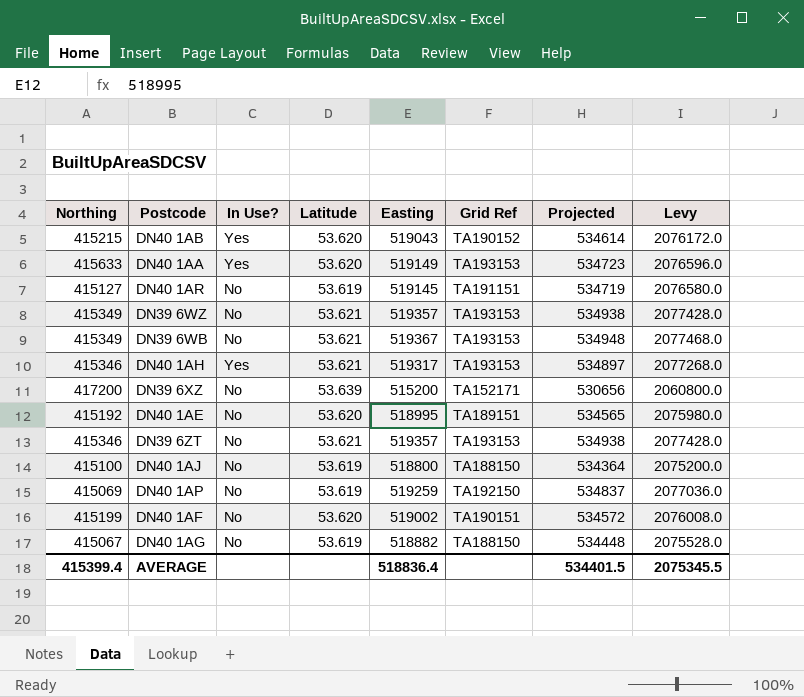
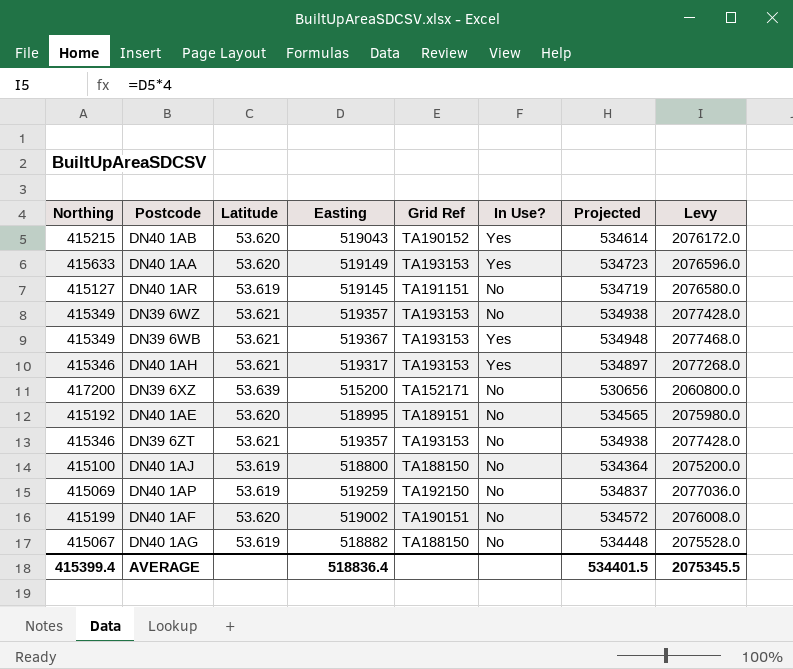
column In Use? | position: 3 -> 6
DN39 6WB | In Use?: No -> Yes

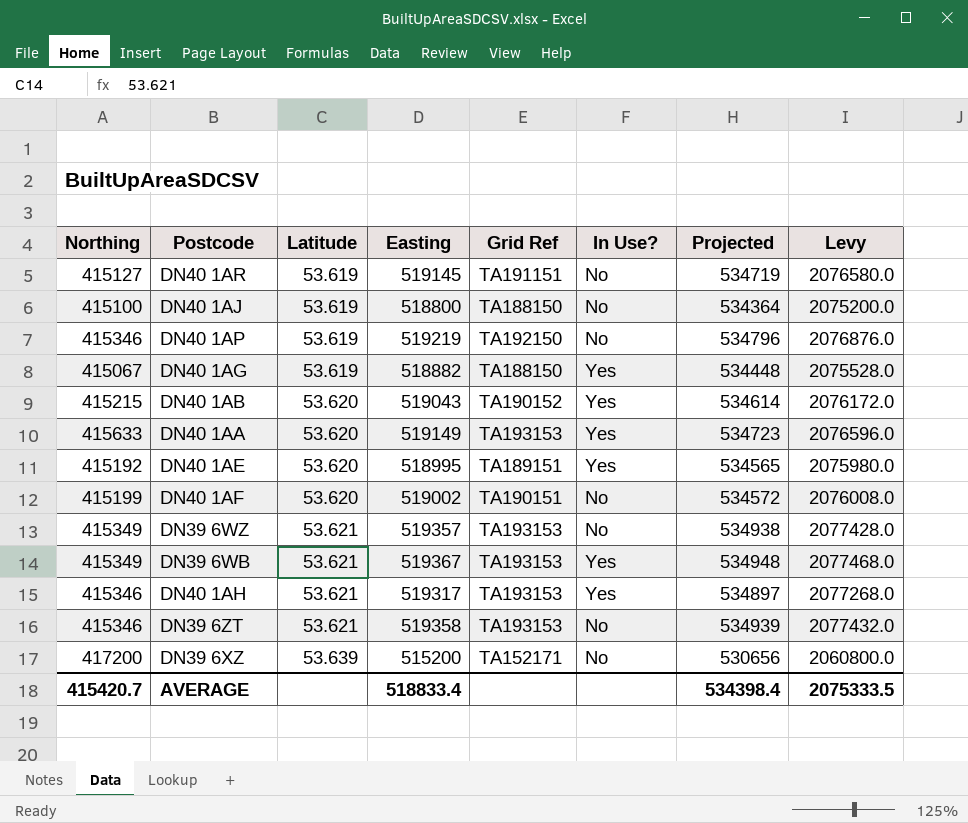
row order: none -> Latitude ascending
DN40 1AP | Northing: 415069 -> 415346
DN40 1AP | Easting: 519259 -> 519219
DN40 1AP | Projected: 534837 -> 534796
DN40 1AP | Levy: 2077036.0 -> 2076876.0
DN40 1AG | In Use?: No -> Yes
DN40 1AE | In Use?: No -> Yes
DN39 6ZT | Easting: 519357 -> 519358
DN39 6ZT | Projected: 534938 -> 534939
DN39 6ZT | Levy: 2077428.0 -> 2077432.0
AVERAGE | Northing: 415399.4 -> 415420.7
AVERAGE | Easting: 518836.4 -> 518833.4
AVERAGE | Projected: 534401.5 -> 534398.4
AVERAGE | Levy: 2075345.5 -> 2075333.5

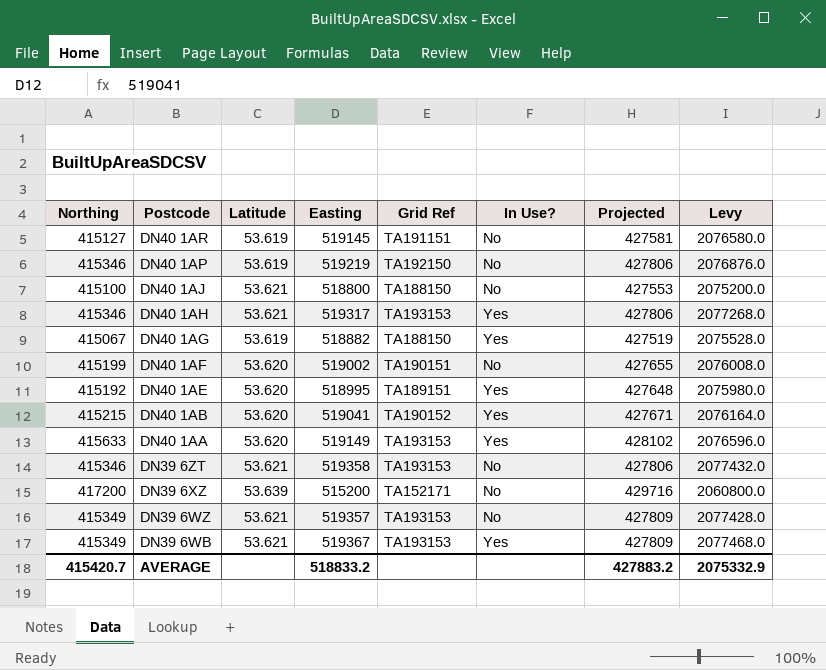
row order: Latitude ascending -> Postcode descending
column Projected | formula: [Easting] * 1.03 -> [Northing] * 1.03
DN40 1AJ | Latitude: 53.619 -> 53.621
DN40 1AB | Easting: 519043 -> 519041
DN40 1AB | Levy: 2076172.0 -> 2076164.0
AVERAGE | Easting: 518833.4 -> 518833.2
AVERAGE | Projected: 534398.4 -> 427883.2
AVERAGE | Levy: 2075333.5 -> 2075332.9

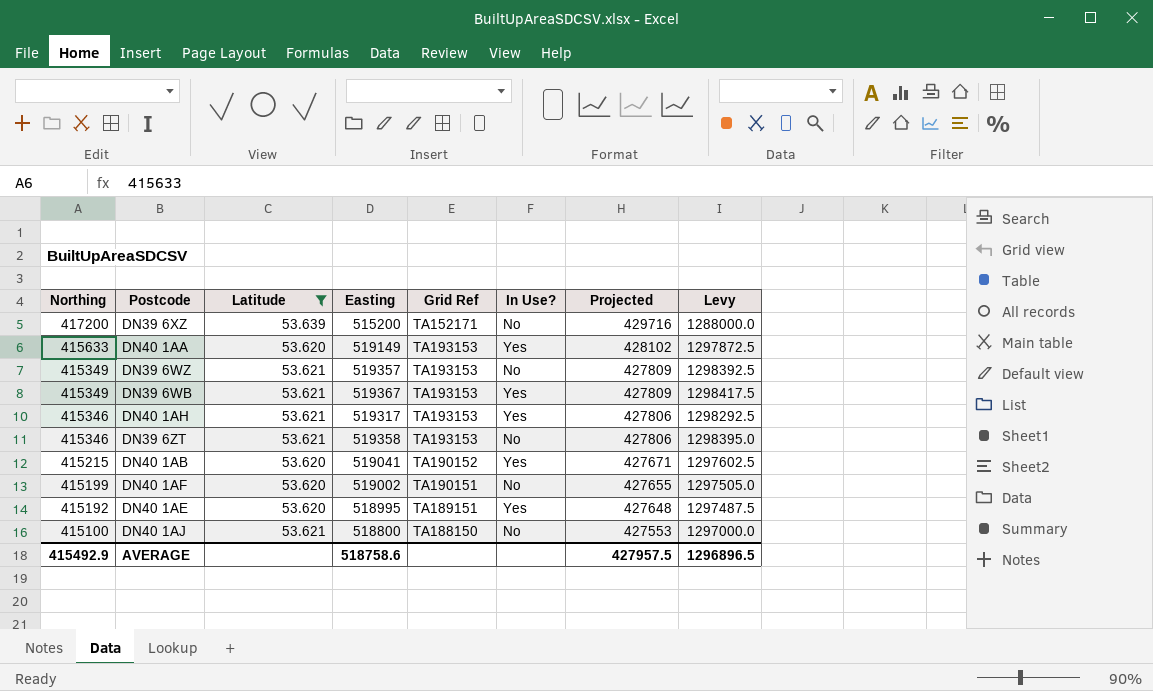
filter: none -> Latitude != 53.619
row order: Postcode descending -> Northing descending
column Levy | formula: [Easting] * 4 -> [Easting] * 2.5
AVERAGE | Northing: 415420.7 -> 415492.9
AVERAGE | Easting: 518833.2 -> 518758.6
AVERAGE | Projected: 427883.2 -> 427957.5
AVERAGE | Levy: 2075332.9 -> 1296896.5

